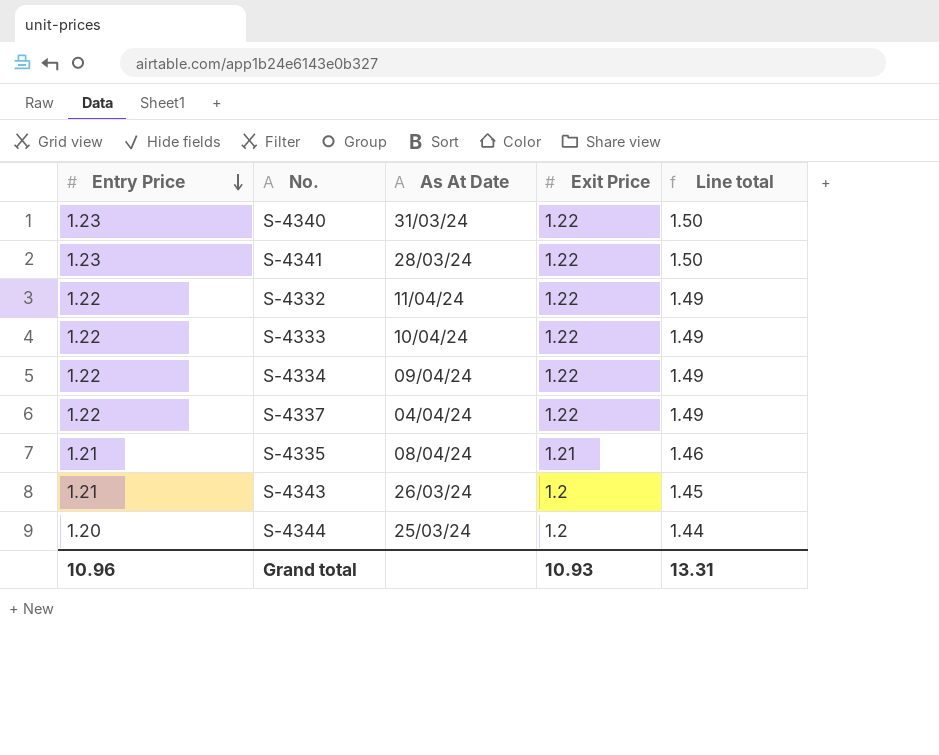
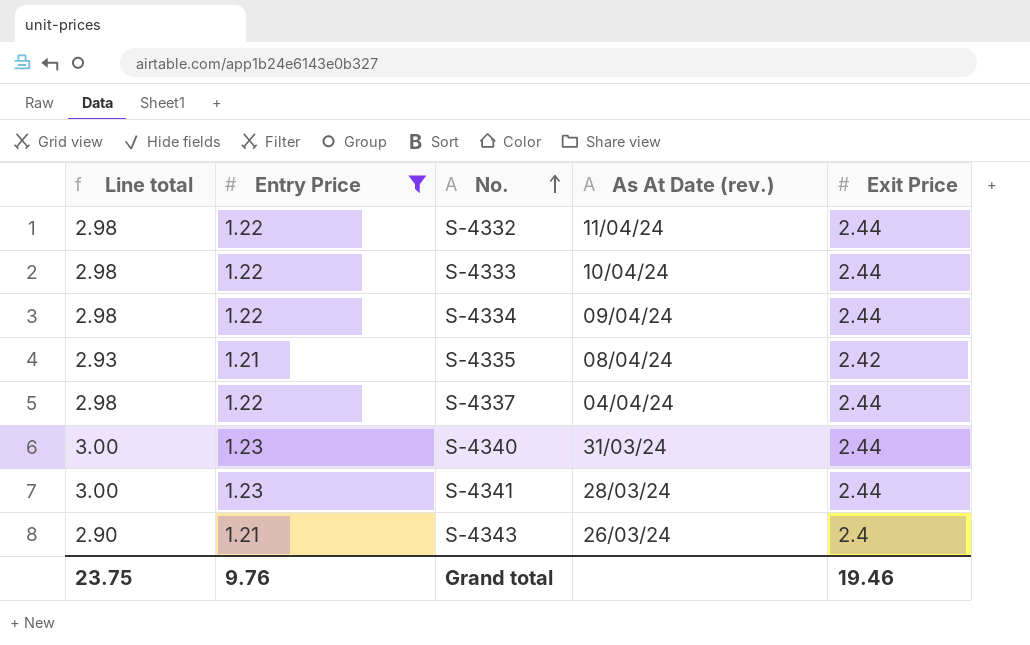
filter: none -> Entry Price != 1.20
row order: Entry Price descending -> No. ascending
column Line total | position: 5 -> 1
column name: As At Date -> As At Date (rev.)
S-4332 | Line total: 1.49 -> 2.98
S-4332 | Exit Price: 1.22 -> 2.44
S-4333 | Line total: 1.49 -> 2.98
S-4333 | Exit Price: 1.22 -> 2.44
S-4334 | Line total: 1.49 -> 2.98
S-4334 | Exit Price: 1.22 -> 2.44
S-4335 | Line total: 1.46 -> 2.93
S-4335 | Exit Price: 1.21 -> 2.42
S-4337 | Line total: 1.49 -> 2.98
S-4337 | Exit Price: 1.22 -> 2.44
S-4340 | Line total: 1.50 -> 3.00
S-4340 | Exit Price: 1.22 -> 2.44
S-4341 | Line total: 1.50 -> 3.00
S-4341 | Exit Price: 1.22 -> 2.44
S-4343 | Line total: 1.45 -> 2.90
S-4343 | Exit Price: 1.2 -> 2.4
Grand total | Line total: 13.31 -> 23.75
Grand total | Entry Price: 10.96 -> 9.76
Grand total | Exit Price: 10.93 -> 19.46

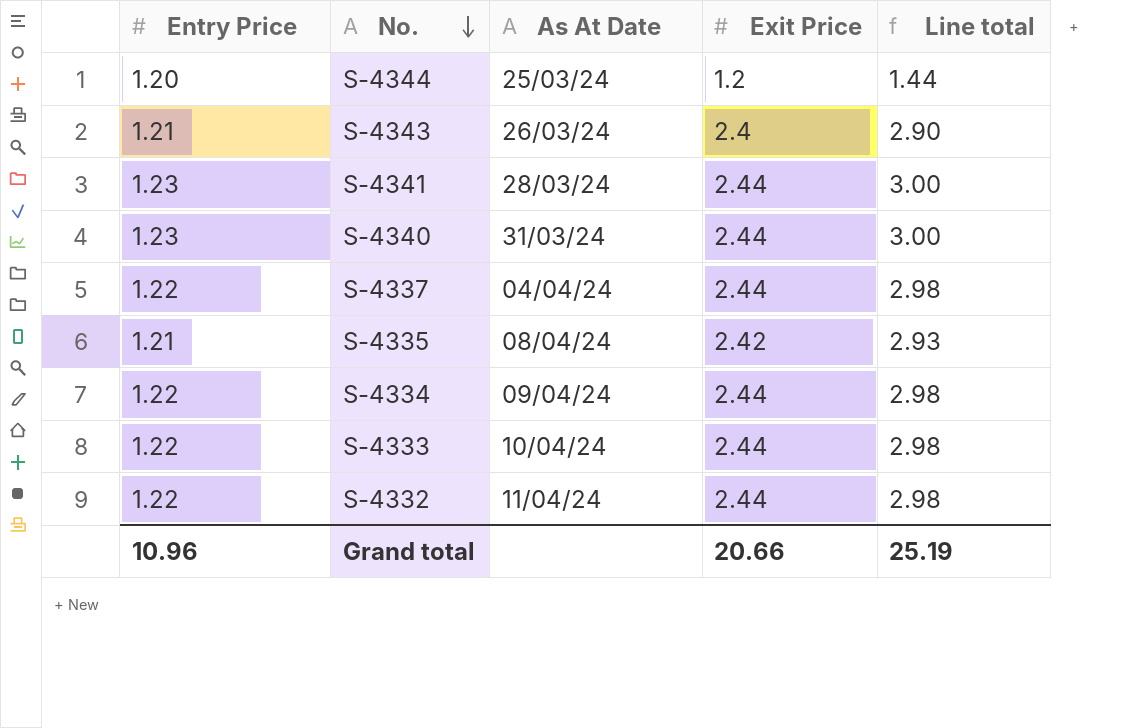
filter: Entry Price != 1.20 -> none
row order: No. ascending -> No. descending
column name: As At Date (rev.) -> As At Date
column Line total | position: 1 -> 5
Grand total | Entry Price: 9.76 -> 10.96
Grand total | Exit Price: 19.46 -> 20.66
Grand total | Line total: 23.75 -> 25.19

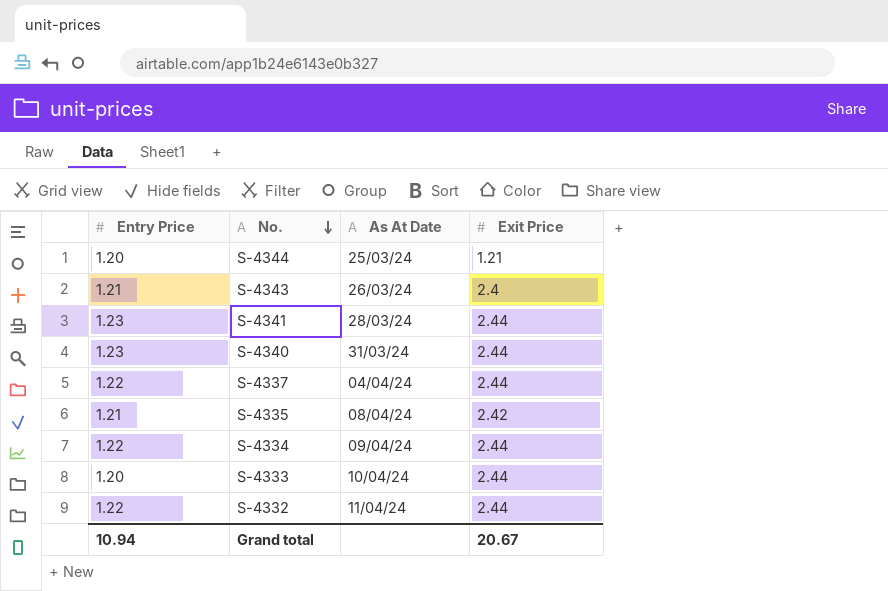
column Line total | formula: [Entry Price] * [Exit Price] -> none
S-4344 | Exit Price: 1.2 -> 1.21
S-4333 | Entry Price: 1.22 -> 1.20
Grand total | Entry Price: 10.96 -> 10.94
Grand total | Exit Price: 20.66 -> 20.67

